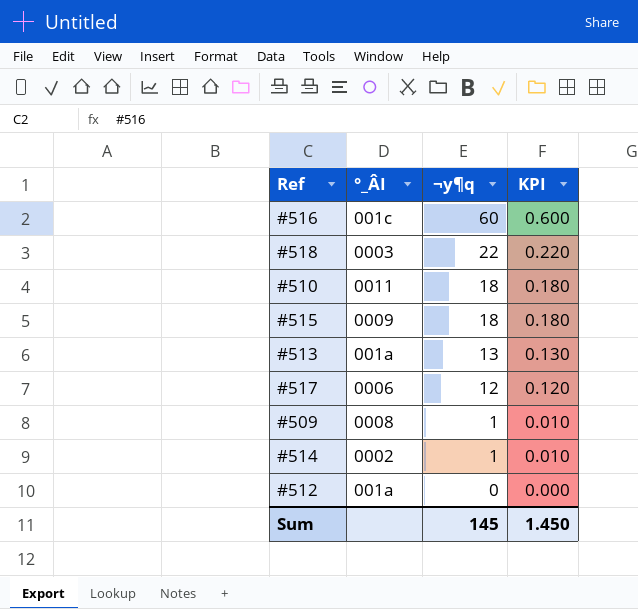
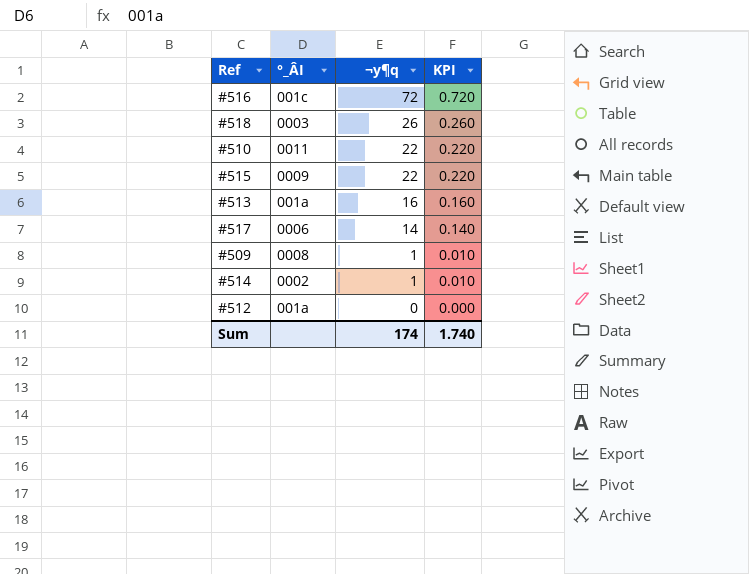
#516 | ¬y¶q: 60 -> 72
#516 | KPI: 0.600 -> 0.720
#518 | ¬y¶q: 22 -> 26
#518 | KPI: 0.220 -> 0.260
#510 | ¬y¶q: 18 -> 22
#510 | KPI: 0.180 -> 0.220
#515 | ¬y¶q: 18 -> 22
#515 | KPI: 0.180 -> 0.220
#513 | ¬y¶q: 13 -> 16
#513 | KPI: 0.130 -> 0.160
#517 | ¬y¶q: 12 -> 14
#517 | KPI: 0.120 -> 0.140
Sum | ¬y¶q: 145 -> 174
Sum | KPI: 1.450 -> 1.740

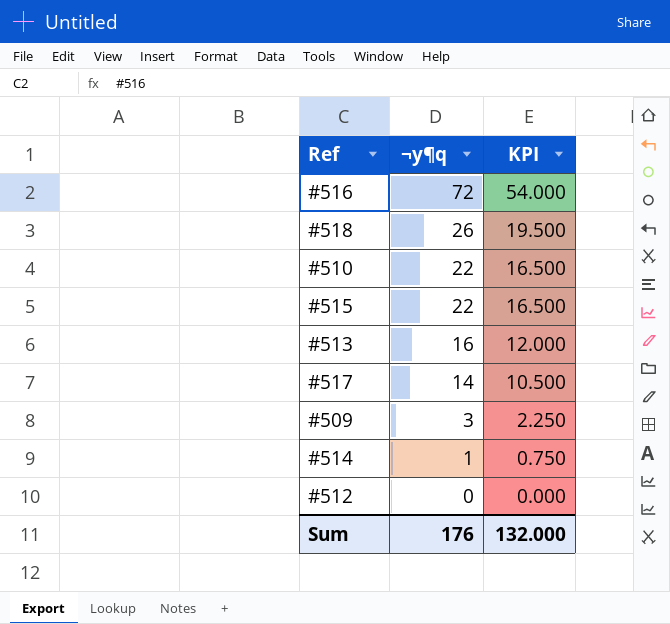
column °_ÂI | position: 2 -> none
column KPI | formula: [¬y¶q] * 0.01 -> [¬y¶q] * 0.75
#509 | ¬y¶q: 1 -> 3
Sum | ¬y¶q: 174 -> 176
Sum | KPI: 1.740 -> 132.000

